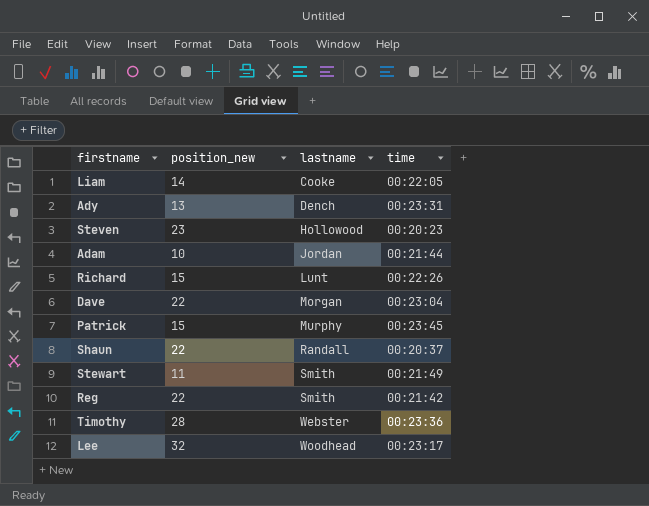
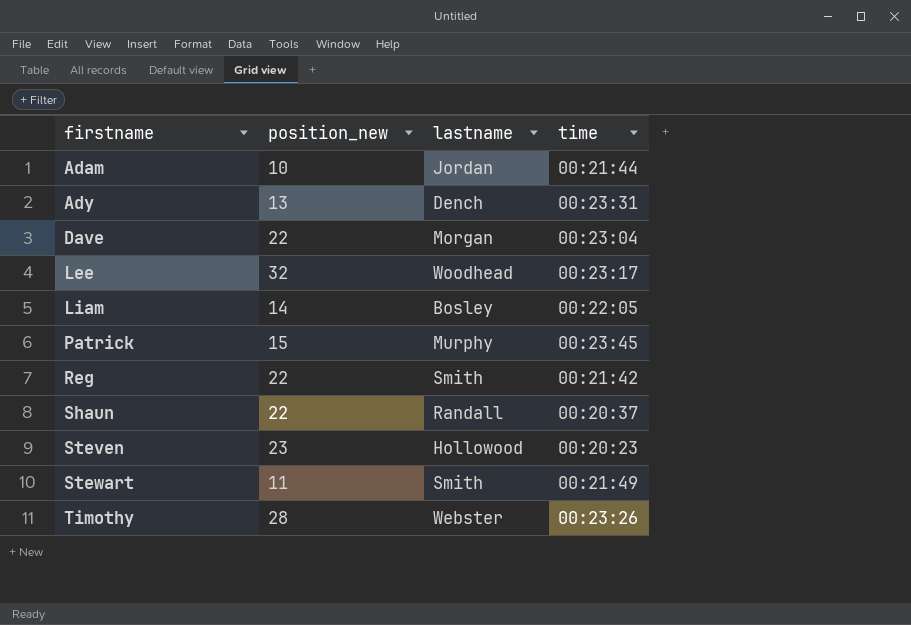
row order: lastname ascending -> firstname ascending
row Richard: 15 | Lunt | 00:22:26 -> none
Liam | lastname: Cooke -> Bosley
Timothy | time: 00:23:36 -> 00:23:26

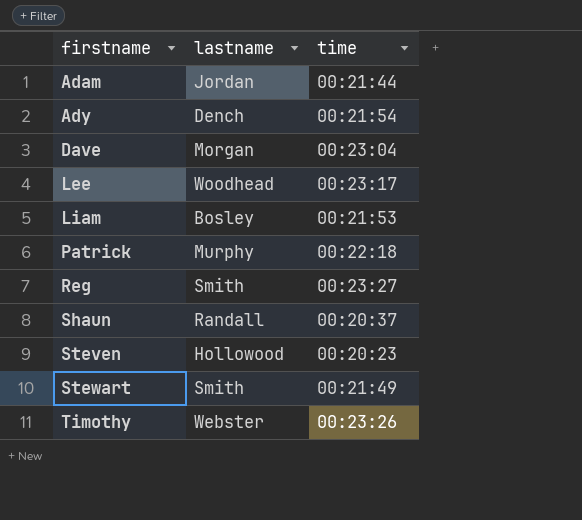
column position_new | position: 2 -> none
Ady | time: 00:23:31 -> 00:21:54
Liam | time: 00:22:05 -> 00:21:53
Patrick | time: 00:23:45 -> 00:22:18
Reg | time: 00:21:42 -> 00:23:27

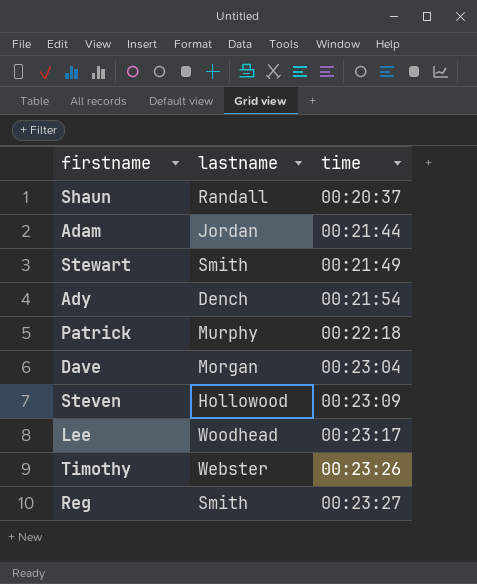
row order: firstname ascending -> time ascending
row Liam: Bosley | 00:21:53 -> none
Steven | time: 00:20:23 -> 00:23:09

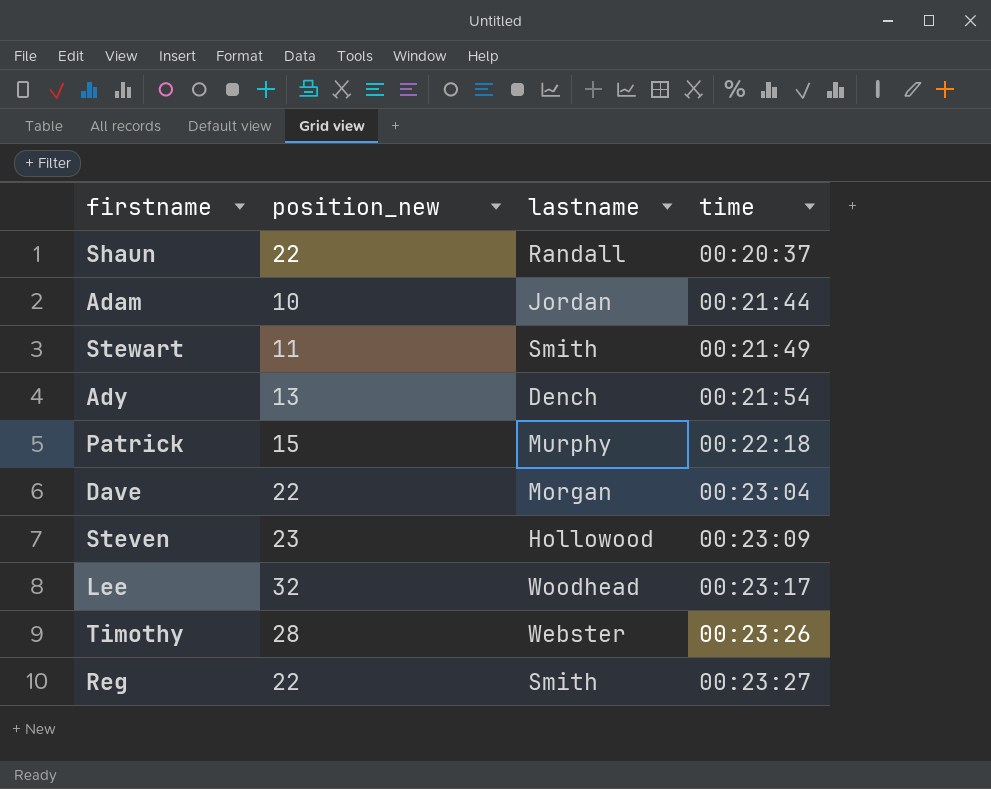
column position_new | position: none -> 2

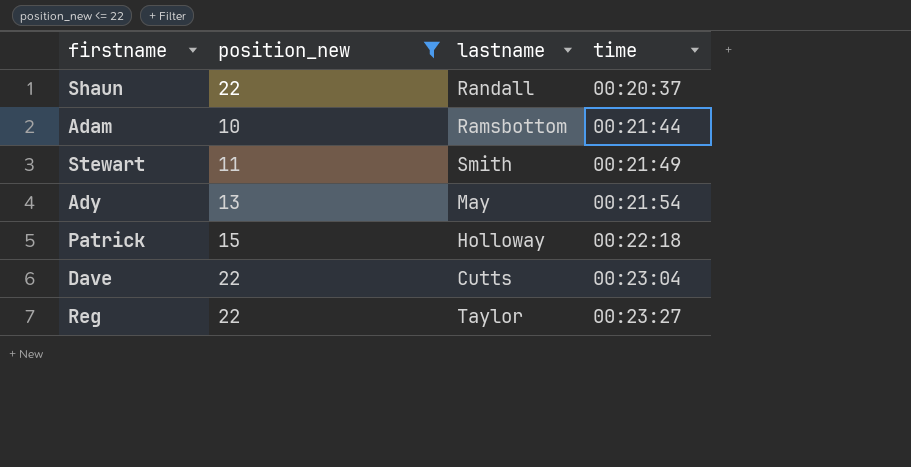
filter: none -> position_new <= 22
Adam | lastname: Jordan -> Ramsbottom
Ady | lastname: Dench -> May
Patrick | lastname: Murphy -> Holloway
Dave | lastname: Morgan -> Cutts
Reg | lastname: Smith -> Taylor

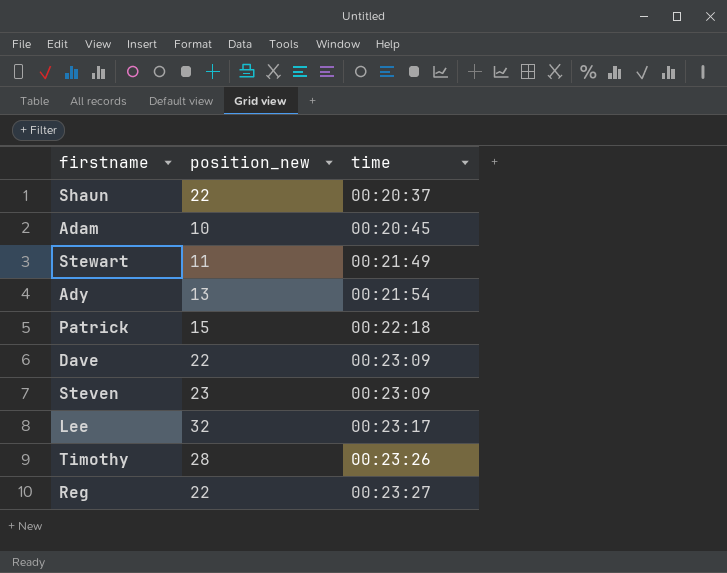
filter: position_new <= 22 -> none
column lastname | position: 3 -> none
Adam | time: 00:21:44 -> 00:20:45
Dave | time: 00:23:04 -> 00:23:09

